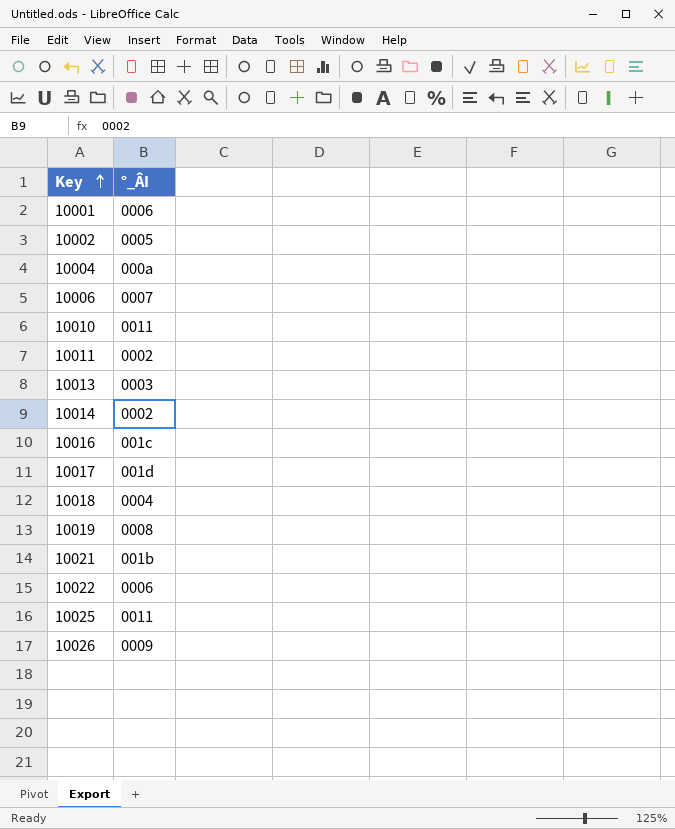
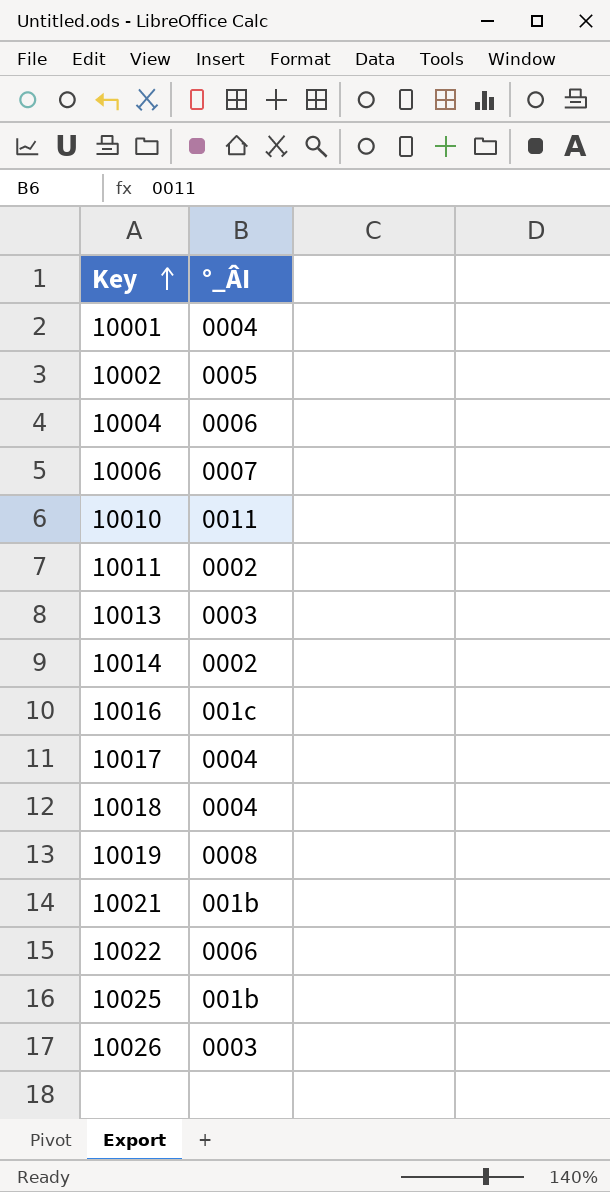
10001 | °_ÂI: 0006 -> 0004
10004 | °_ÂI: 000a -> 0006
10017 | °_ÂI: 001d -> 0004
10025 | °_ÂI: 0011 -> 001b
10026 | °_ÂI: 0009 -> 0003

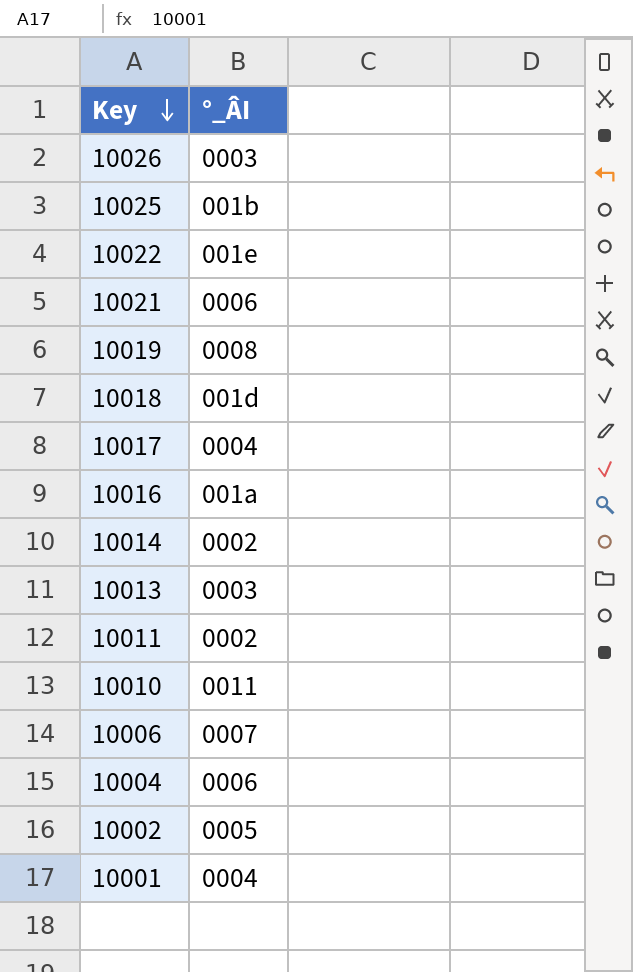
row order: Key ascending -> Key descending
10022 | °_ÂI: 0006 -> 001e
10021 | °_ÂI: 001b -> 0006
10018 | °_ÂI: 0004 -> 001d
10016 | °_ÂI: 001c -> 001a

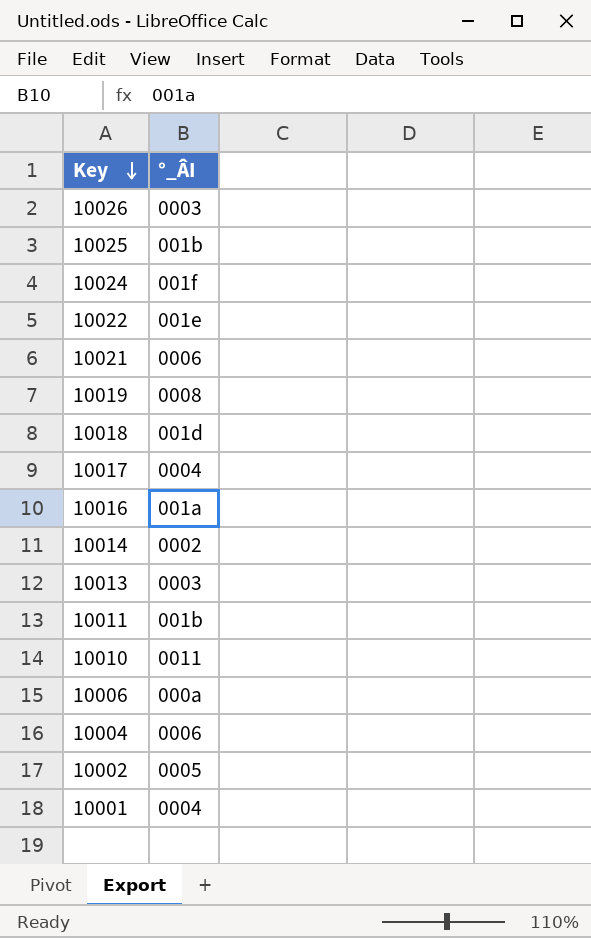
row 10024: none -> 001f
10011 | °_ÂI: 0002 -> 001b
10006 | °_ÂI: 0007 -> 000a

